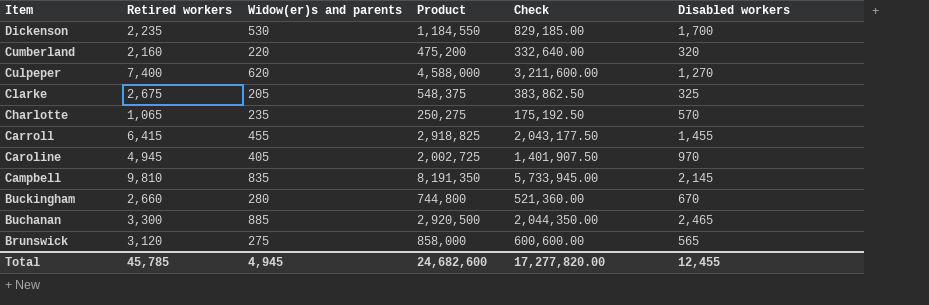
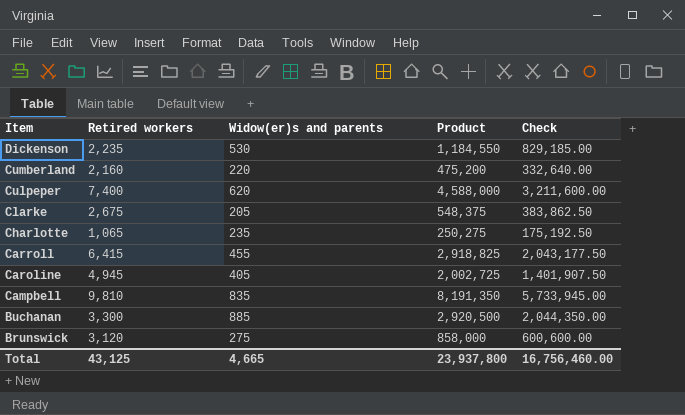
column Disabled workers | position: 6 -> none
row Buckingham: 2,660 | 280 | 744,800 | 521,360.00 | 670 -> none
Total | Retired workers: 45,785 -> 43,125
Total | Widow(er)s and parents: 4,945 -> 4,665
Total | Product: 24,682,600 -> 23,937,800
Total | Check: 17,277,820.00 -> 16,756,460.00

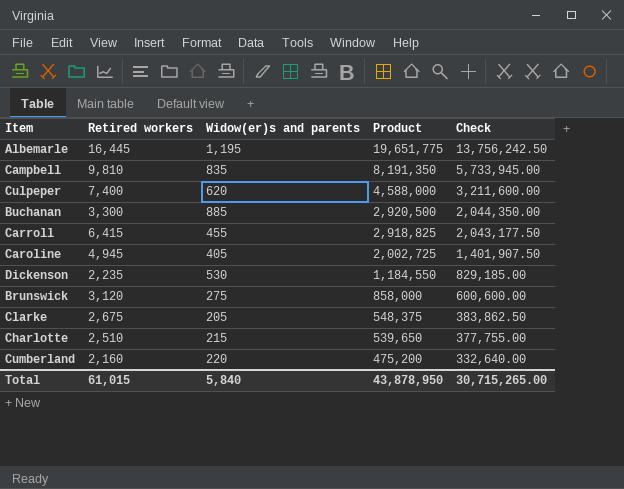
row order: Item descending -> Product descending
row Albemarle: none -> 16,445 | 1,195 | 19,651,775 | 13,756,242.50
Charlotte | Retired workers: 1,065 -> 2,510
Charlotte | Widow(er)s and parents: 235 -> 215
Charlotte | Product: 250,275 -> 539,650
Charlotte | Check: 175,192.50 -> 377,755.00
Total | Retired workers: 43,125 -> 61,015
Total | Widow(er)s and parents: 4,665 -> 5,840
Total | Product: 23,937,800 -> 43,878,950
Total | Check: 16,756,460.00 -> 30,715,265.00

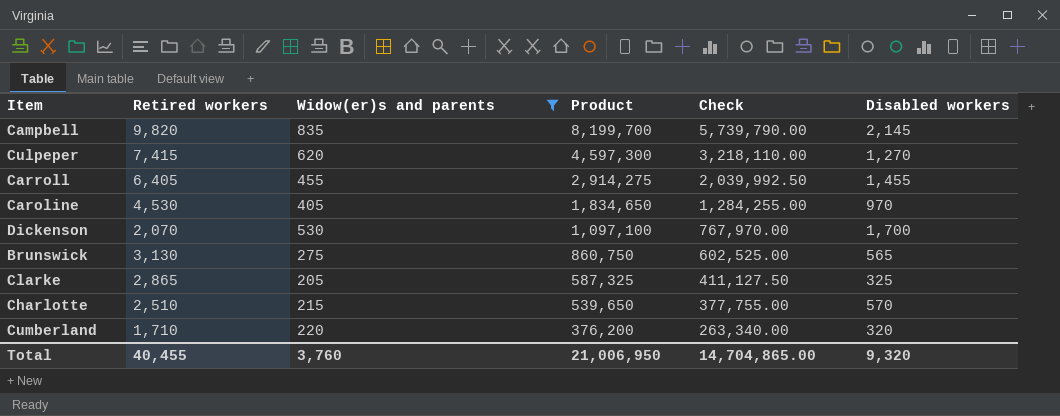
filter: none -> Widow(er)s and parents <= 835
column Disabled workers | position: none -> 6
Campbell | Retired workers: 9,810 -> 9,820
Campbell | Product: 8,191,350 -> 8,199,700
Campbell | Check: 5,733,945.00 -> 5,739,790.00
Culpeper | Retired workers: 7,400 -> 7,415
Culpeper | Product: 4,588,000 -> 4,597,300
Culpeper | Check: 3,211,600.00 -> 3,218,110.00
Carroll | Retired workers: 6,415 -> 6,405
Carroll | Product: 2,918,825 -> 2,914,275
Carroll | Check: 2,043,177.50 -> 2,039,992.50
Caroline | Retired workers: 4,945 -> 4,530
Caroline | Product: 2,002,725 -> 1,834,650
Caroline | Check: 1,401,907.50 -> 1,284,255.00
Dickenson | Retired workers: 2,235 -> 2,070
Dickenson | Product: 1,184,550 -> 1,097,100
Dickenson | Check: 829,185.00 -> 767,970.00
Brunswick | Retired workers: 3,120 -> 3,130
Brunswick | Product: 858,000 -> 860,750
Brunswick | Check: 600,600.00 -> 602,525.00
Clarke | Retired workers: 2,675 -> 2,865
Clarke | Product: 548,375 -> 587,325
Clarke | Check: 383,862.50 -> 411,127.50
Cumberland | Retired workers: 2,160 -> 1,710
Cumberland | Product: 475,200 -> 376,200
Cumberland | Check: 332,640.00 -> 263,340.00
Total | Retired workers: 61,015 -> 40,455
Total | Widow(er)s and parents: 5,840 -> 3,760
Total | Product: 43,878,950 -> 21,006,950
Total | Check: 30,715,265.00 -> 14,704,865.00

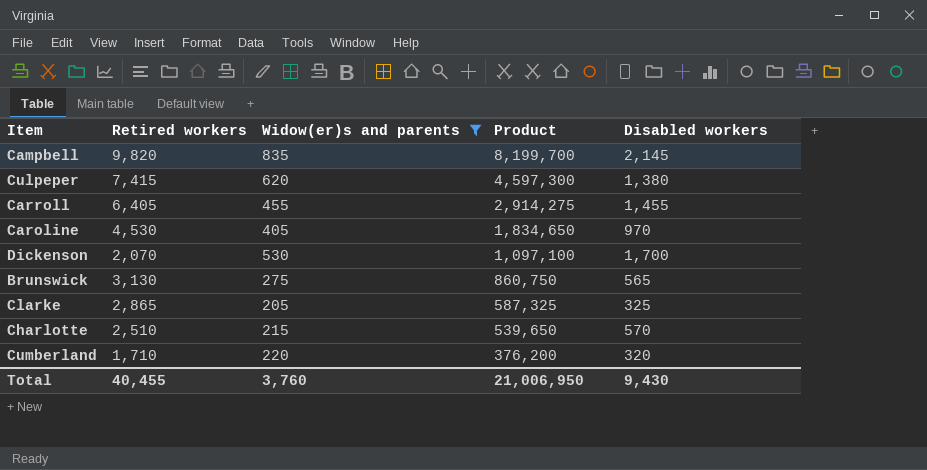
column Check | formula: [Product] * 0.7 -> none
Culpeper | Disabled workers: 1,270 -> 1,380
Total | Disabled workers: 9,320 -> 9,430

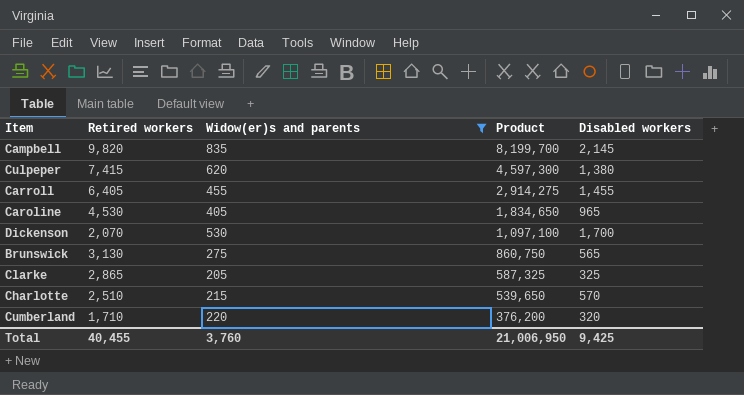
Caroline | Disabled workers: 970 -> 965
Total | Disabled workers: 9,430 -> 9,425

